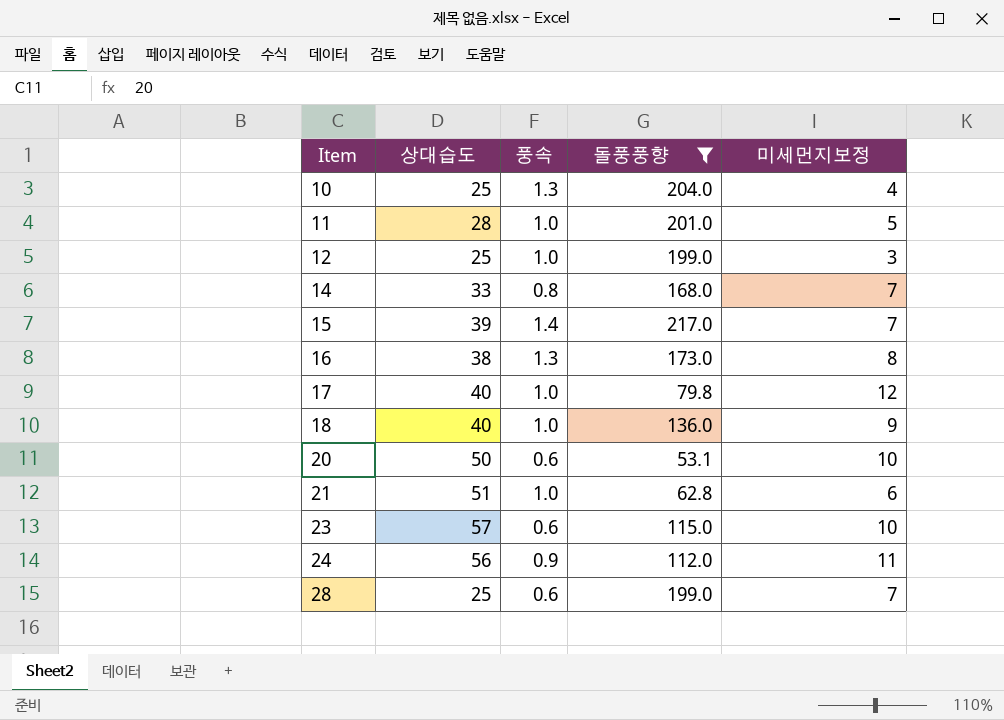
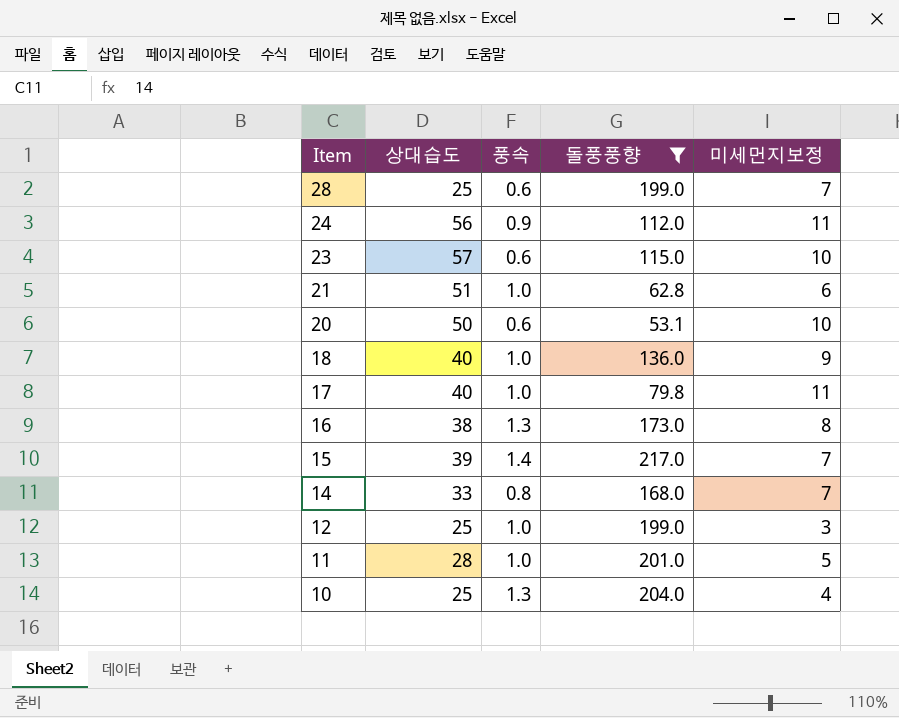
row order: Item ascending -> Item descending
17 | 미세먼지보정: 12 -> 11

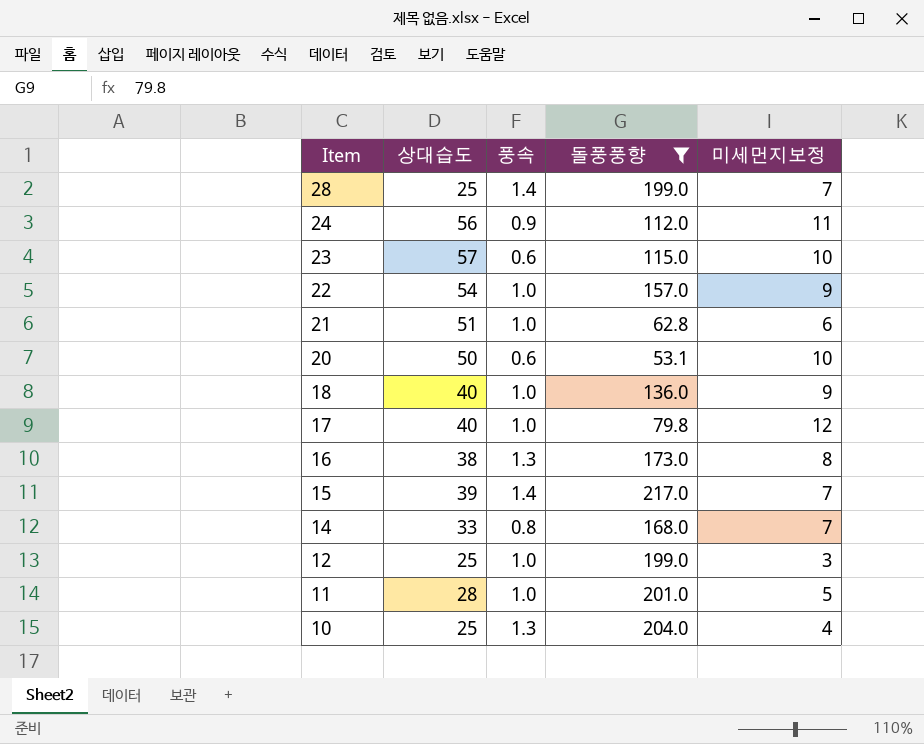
28 | 풍속: 0.6 -> 1.4
row 22: none -> 54 | 1.0 | 157.0 | 9
17 | 미세먼지보정: 11 -> 12

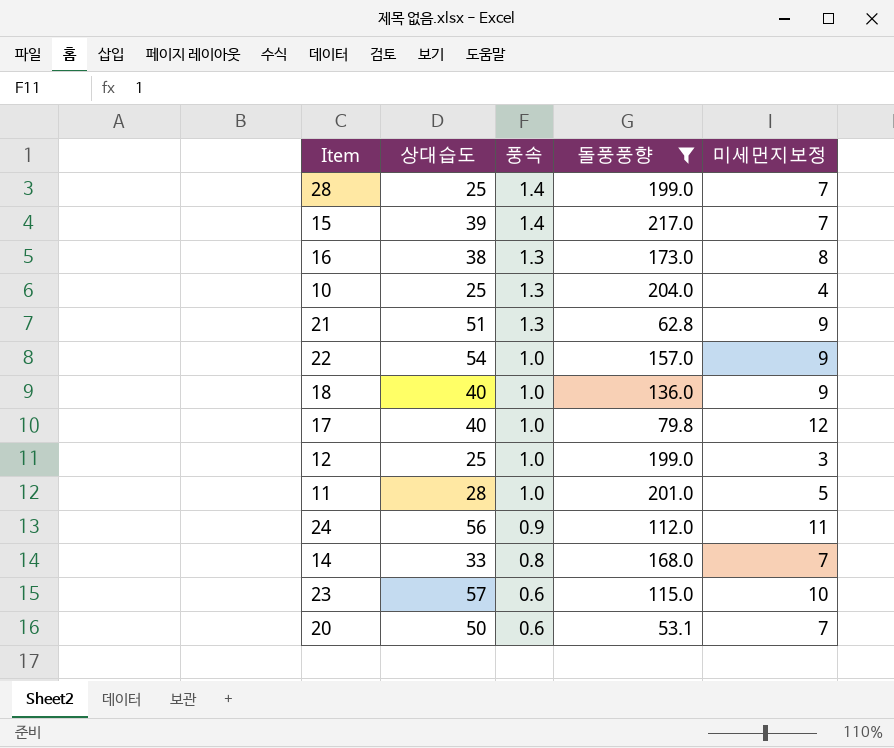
row order: Item descending -> 풍속 descending
21 | 풍속: 1.0 -> 1.3
21 | 미세먼지보정: 6 -> 9
20 | 미세먼지보정: 10 -> 7

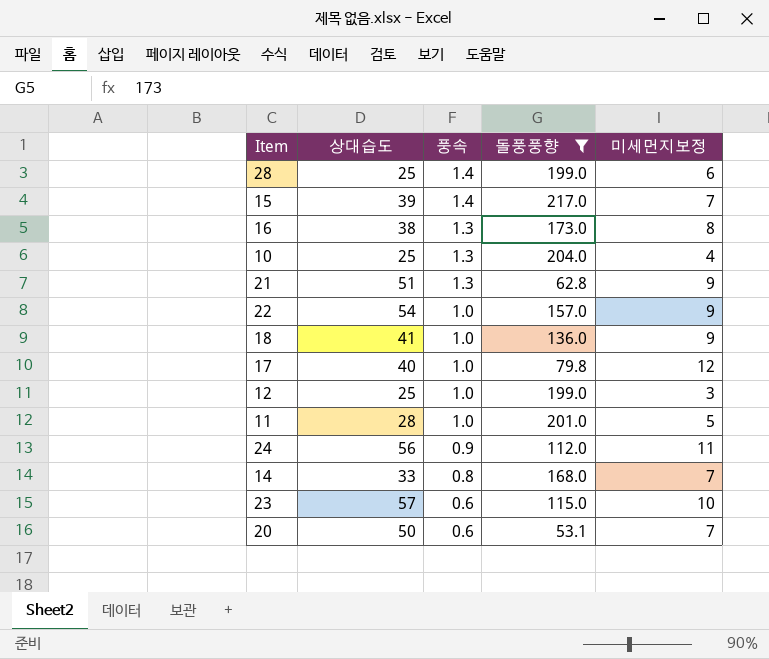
28 | 미세먼지보정: 7 -> 6
18 | 상대습도: 40 -> 41

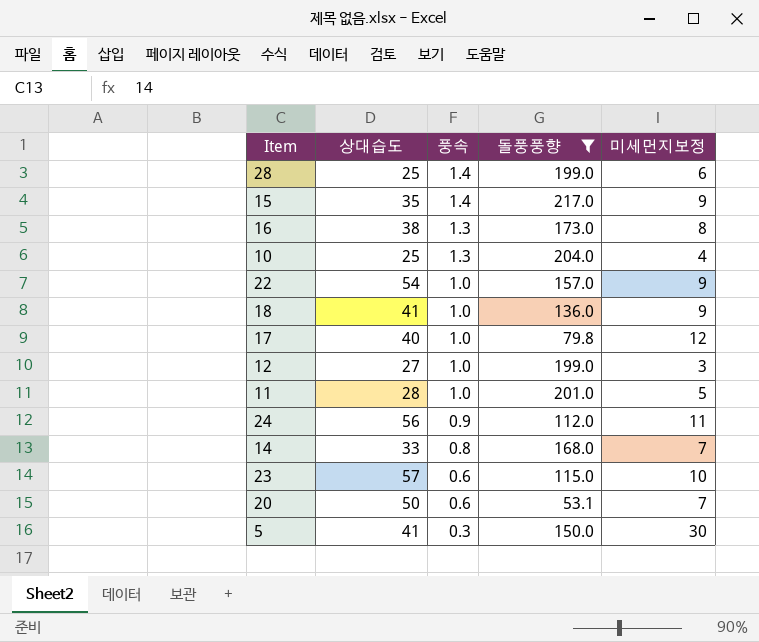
row 21: 51 | 1.3 | 62.8 | 9 -> none
15 | 상대습도: 39 -> 35
15 | 미세먼지보정: 7 -> 9
12 | 상대습도: 25 -> 27
row 5: none -> 41 | 0.3 | 150.0 | 30

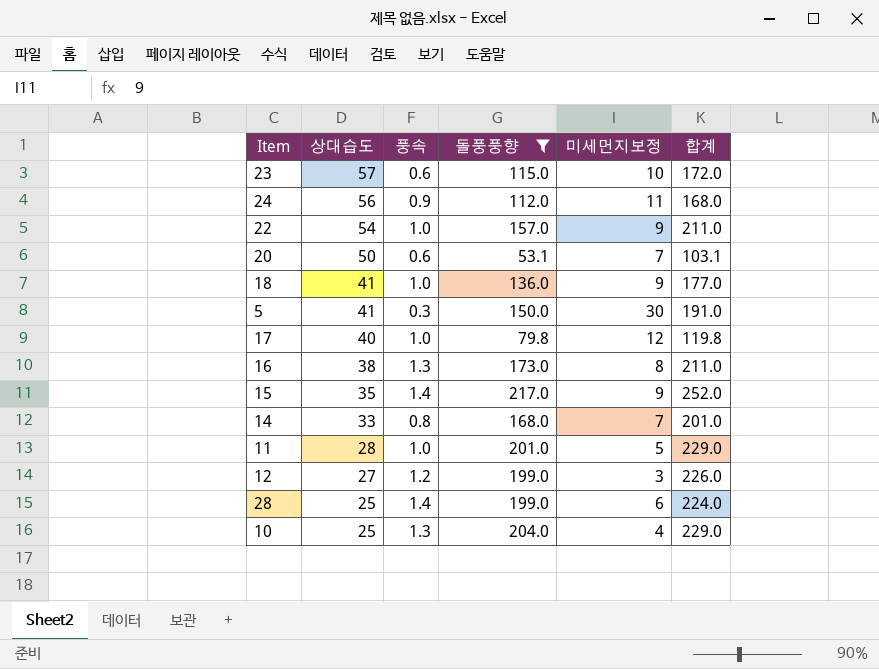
row order: 풍속 descending -> 상대습도 descending
column 합계 | formula: none -> [상대습도] + [돌풍풍향]
12 | 풍속: 1.0 -> 1.2

